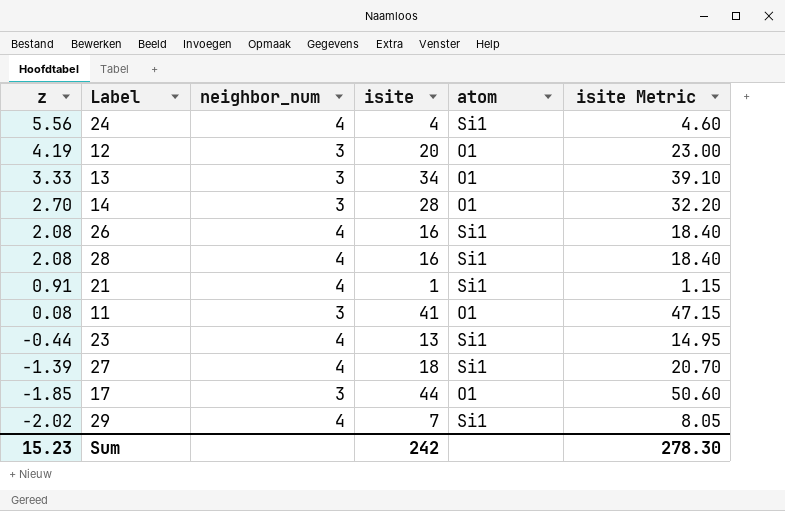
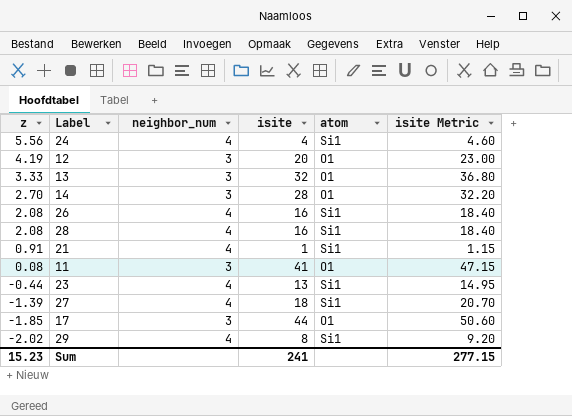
13 | isite: 34 -> 32
13 | isite Metric: 39.10 -> 36.80
29 | isite: 7 -> 8
29 | isite Metric: 8.05 -> 9.20
Sum | isite: 242 -> 241
Sum | isite Metric: 278.30 -> 277.15

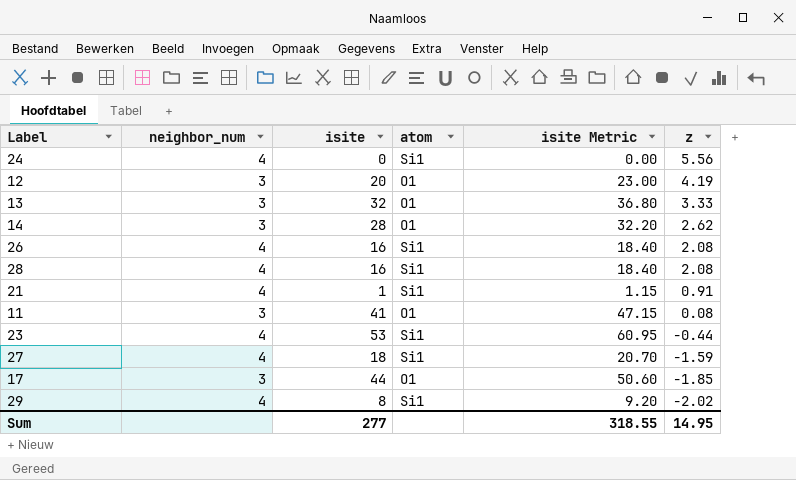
column z | position: 1 -> 6
24 | isite: 4 -> 0
24 | isite Metric: 4.60 -> 0.00
14 | z: 2.70 -> 2.62
23 | isite: 13 -> 53
23 | isite Metric: 14.95 -> 60.95
27 | z: -1.39 -> -1.59
Sum | isite: 241 -> 277
Sum | isite Metric: 277.15 -> 318.55
Sum | z: 15.23 -> 14.95

